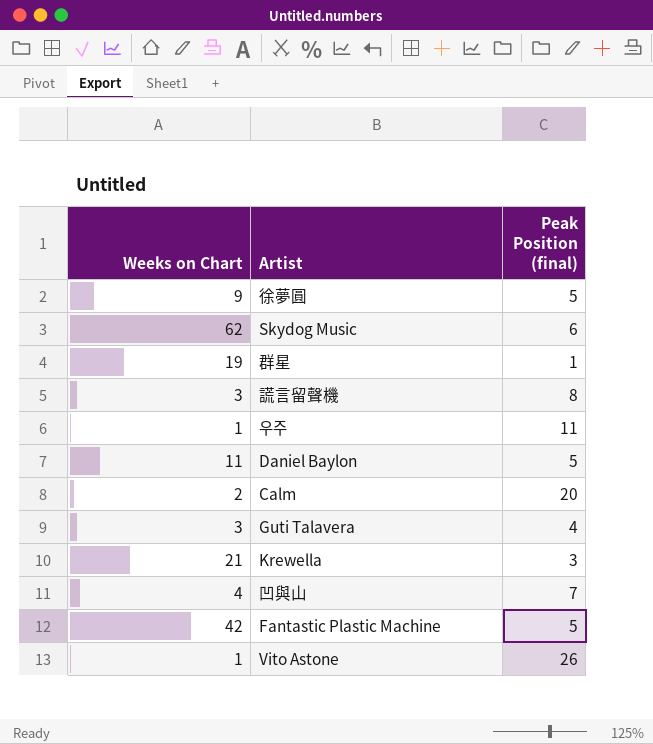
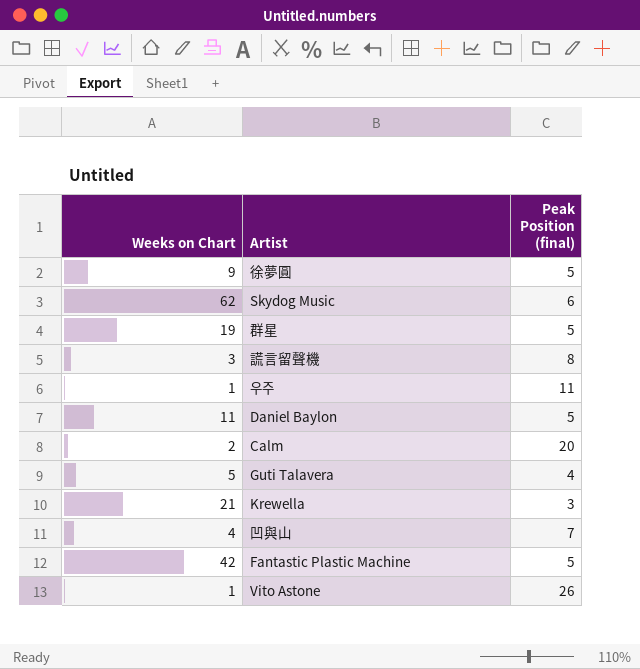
群星 | Peak Position (final): 1 -> 5
Guti Talavera | Weeks on Chart: 3 -> 5

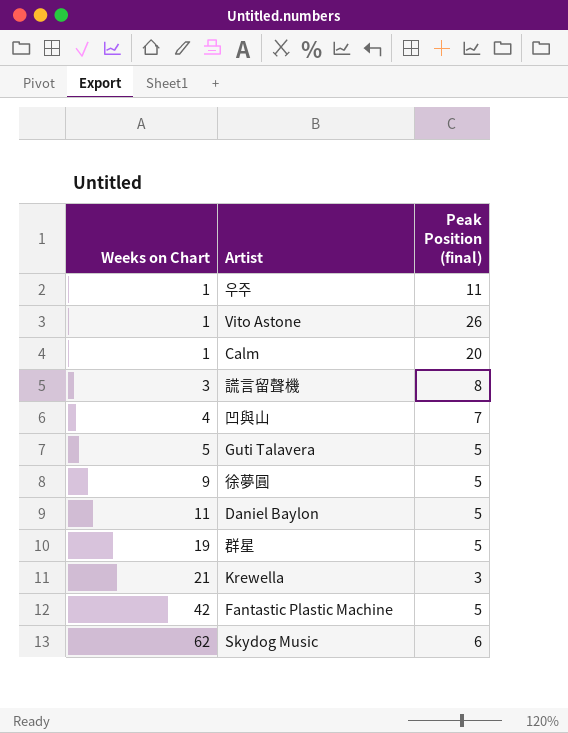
row order: none -> Weeks on Chart ascending
Calm | Weeks on Chart: 2 -> 1
Guti Talavera | Peak Position (final): 4 -> 5

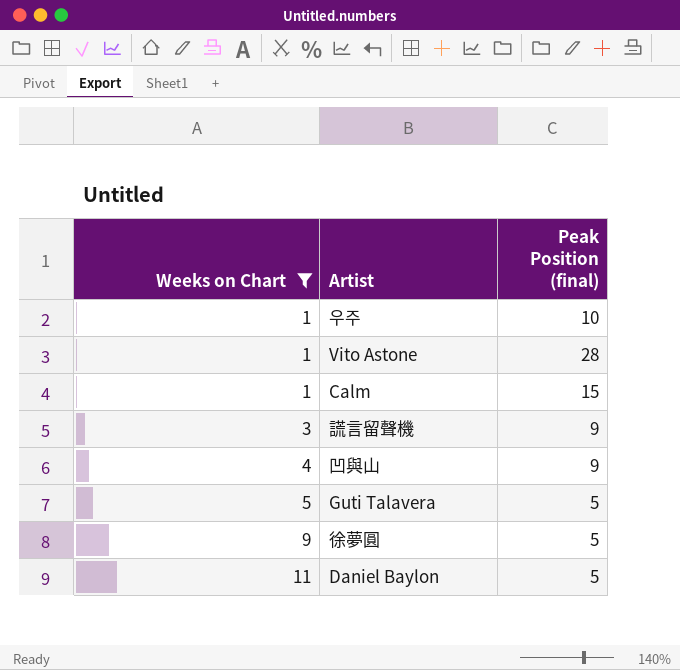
filter: none -> Weeks on Chart <= 11
우주 | Peak Position (final): 11 -> 10
Vito Astone | Peak Position (final): 26 -> 28
Calm | Peak Position (final): 20 -> 15
謊言留聲機 | Peak Position (final): 8 -> 9
凹與山 | Peak Position (final): 7 -> 9

